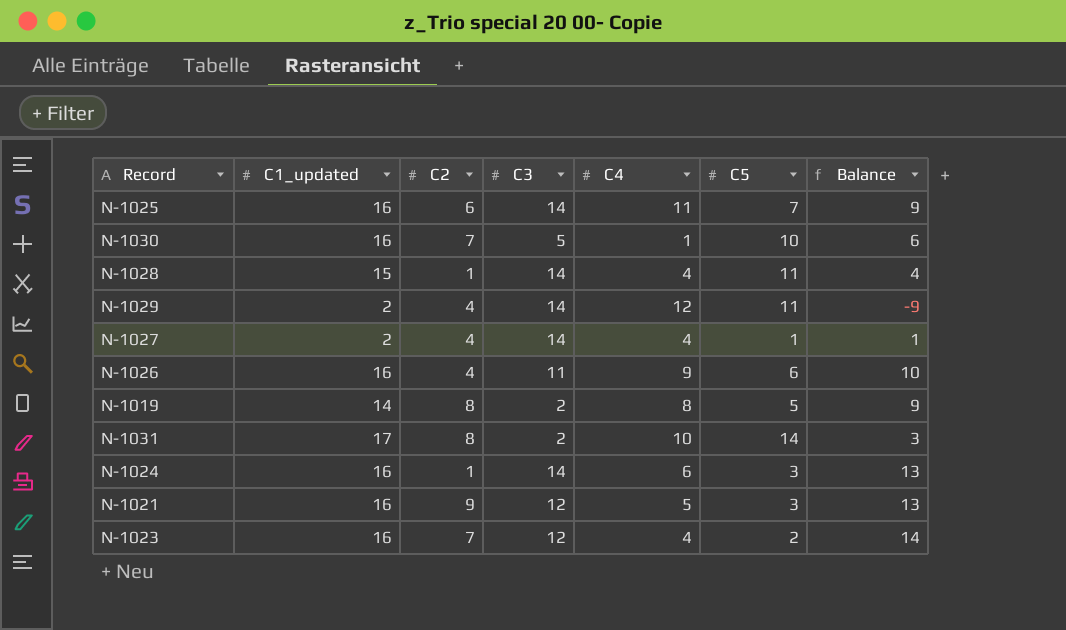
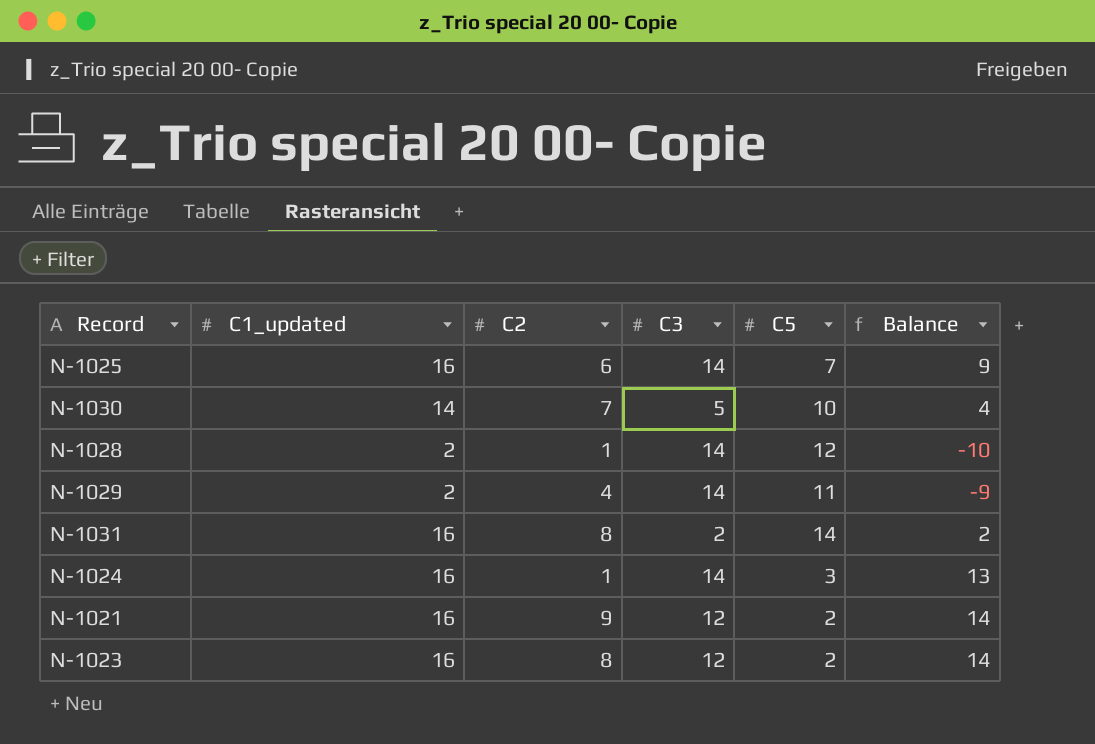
column C4 | position: 5 -> none
row N-1027: 2 | 4 | 14 | 4 | 1 | 1 -> none
row N-1026: 16 | 4 | 11 | 9 | 6 | 10 -> none
row N-1019: 14 | 8 | 2 | 8 | 5 | 9 -> none
N-1030 | C1_updated: 16 -> 14
N-1030 | Balance: 6 -> 4
N-1028 | C1_updated: 15 -> 2
N-1028 | C5: 11 -> 12
N-1028 | Balance: 4 -> -10
N-1031 | C1_updated: 17 -> 16
N-1031 | Balance: 3 -> 2
N-1021 | C5: 3 -> 2
N-1021 | Balance: 13 -> 14
N-1023 | C2: 7 -> 8

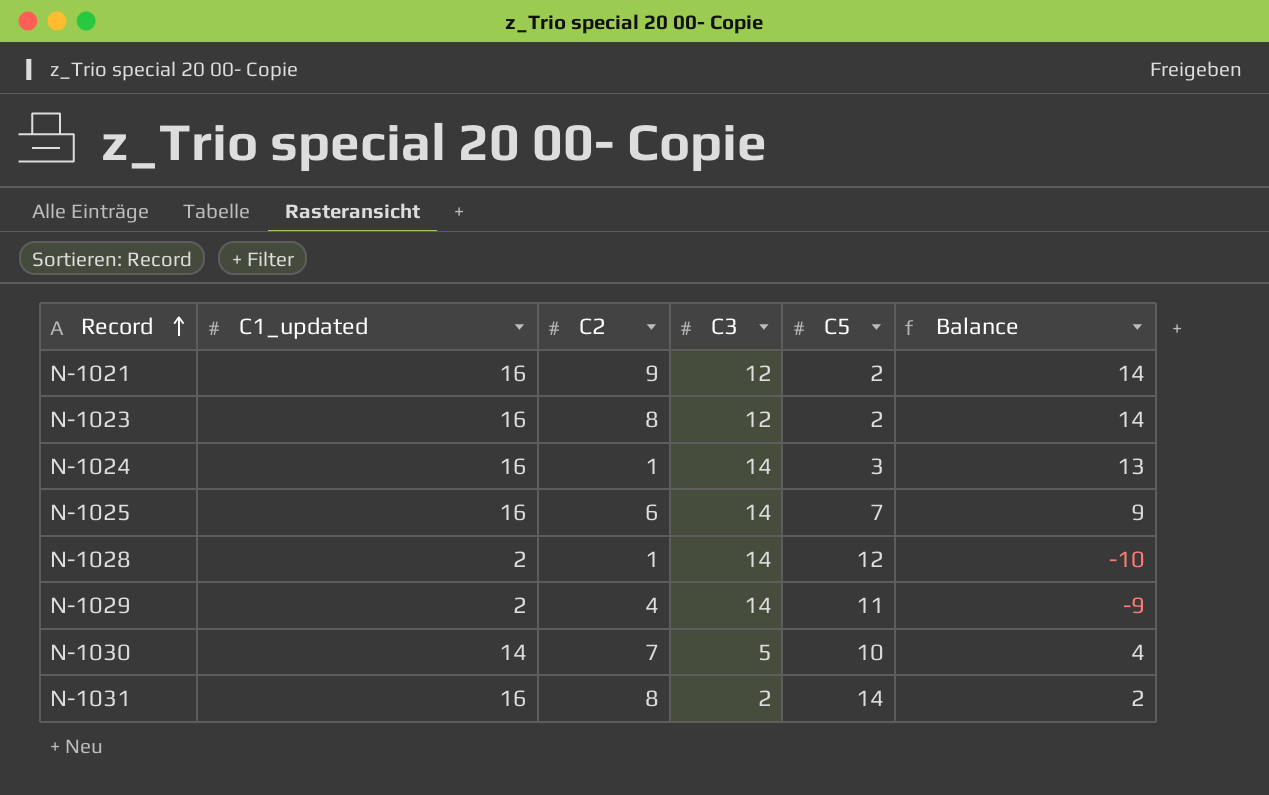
row order: none -> Record ascending

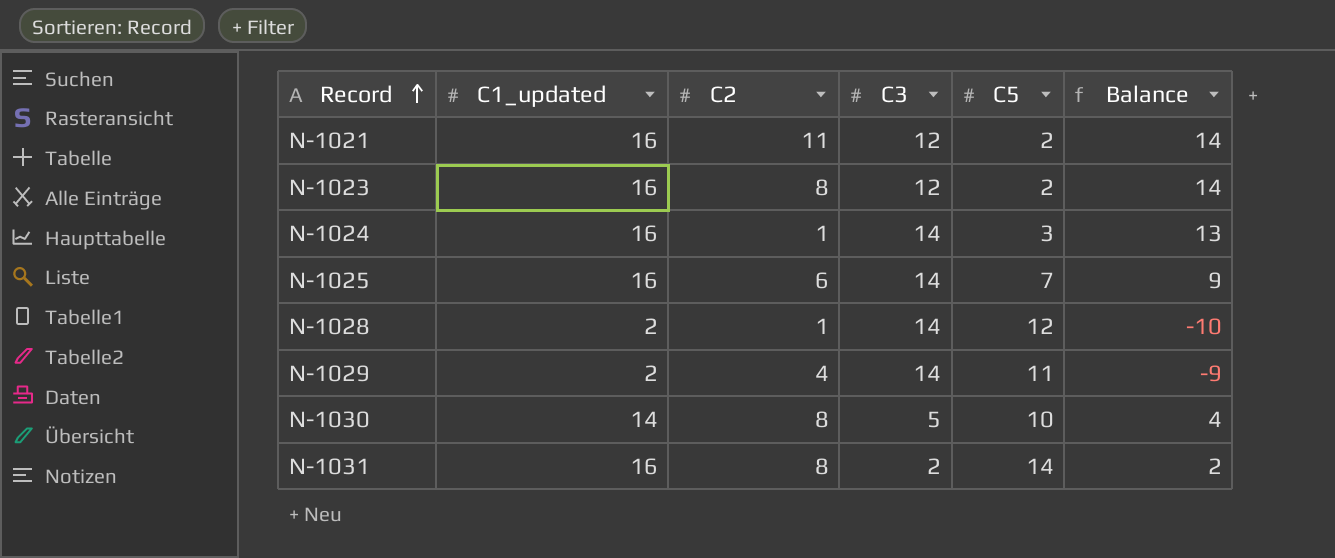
N-1021 | C2: 9 -> 11
N-1030 | C2: 7 -> 8

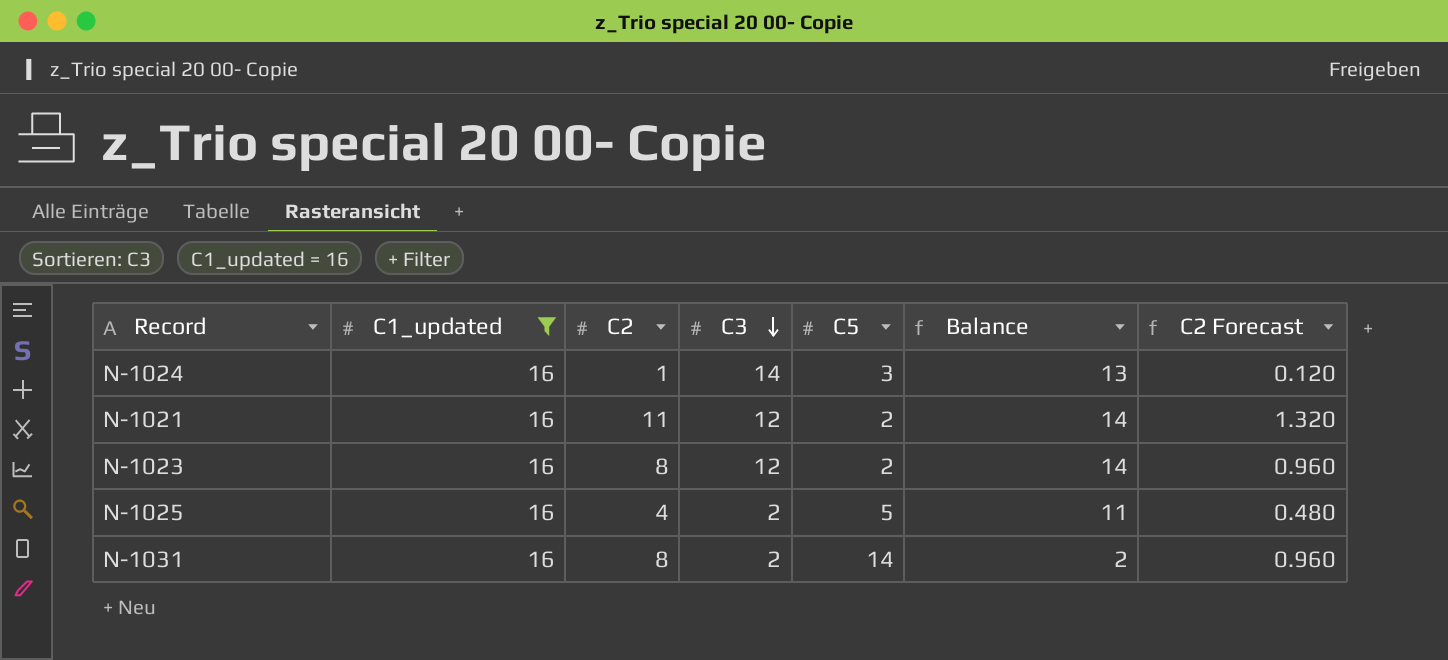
filter: none -> C1_updated = 16
row order: Record ascending -> C3 descending
column C2 Forecast | formula: none -> [C2] * 0.12
N-1025 | C2: 6 -> 4
N-1025 | C3: 14 -> 2
N-1025 | C5: 7 -> 5
N-1025 | Balance: 9 -> 11

